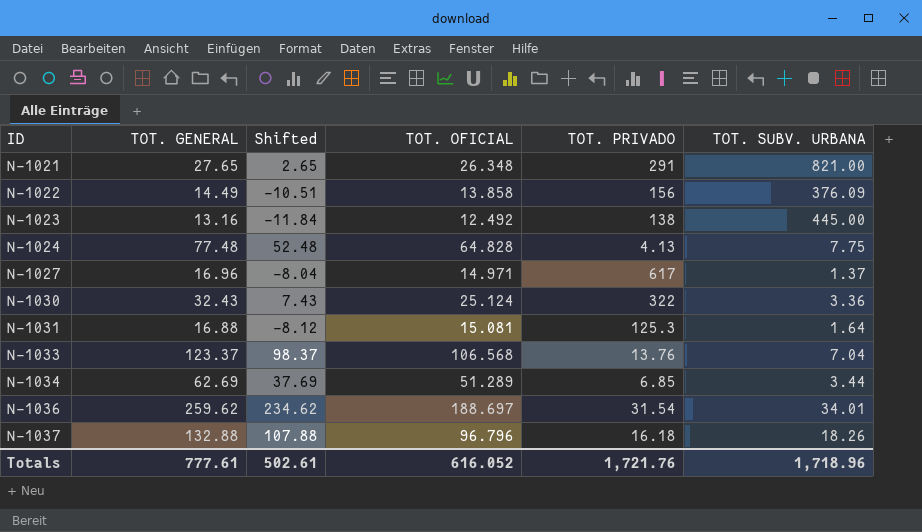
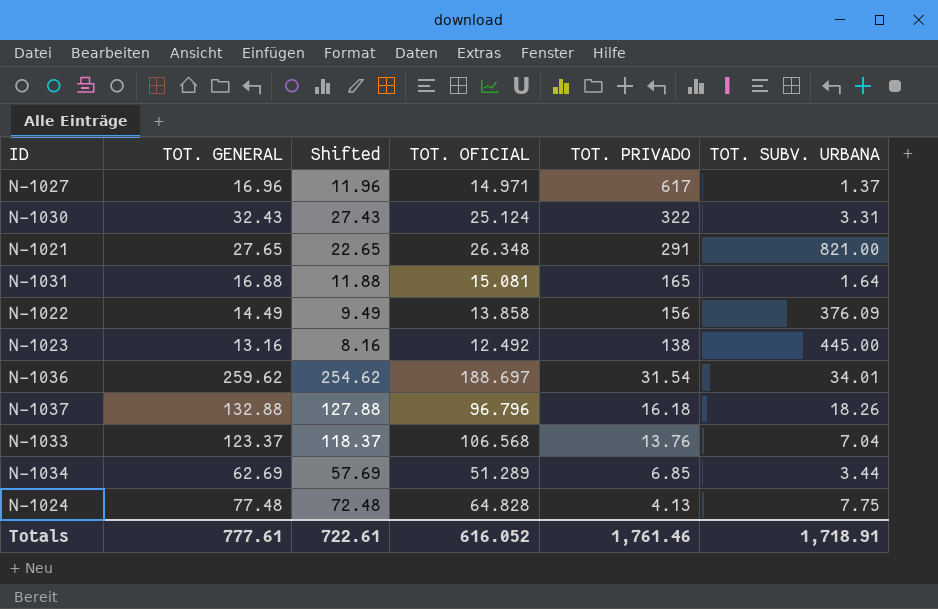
row order: ID ascending -> TOT. PRIVADO descending
column Shifted | formula: [TOT. GENERAL] - 25 -> [TOT. GENERAL] - 5
N-1030 | TOT. SUBV. URBANA: 3.36 -> 3.31
N-1031 | TOT. PRIVADO: 125.3 -> 165
Totals | Shifted: 502.61 -> 722.61
Totals | TOT. PRIVADO: 1,721.76 -> 1,761.46
Totals | TOT. SUBV. URBANA: 1,718.96 -> 1,718.91

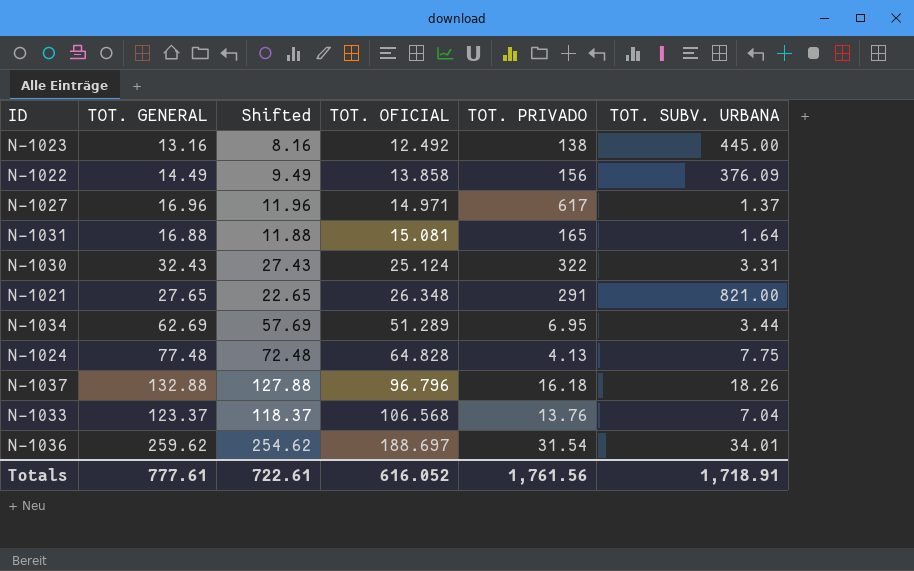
row order: TOT. PRIVADO descending -> TOT. OFICIAL ascending
N-1034 | TOT. PRIVADO: 6.85 -> 6.95
Totals | TOT. PRIVADO: 1,761.46 -> 1,761.56

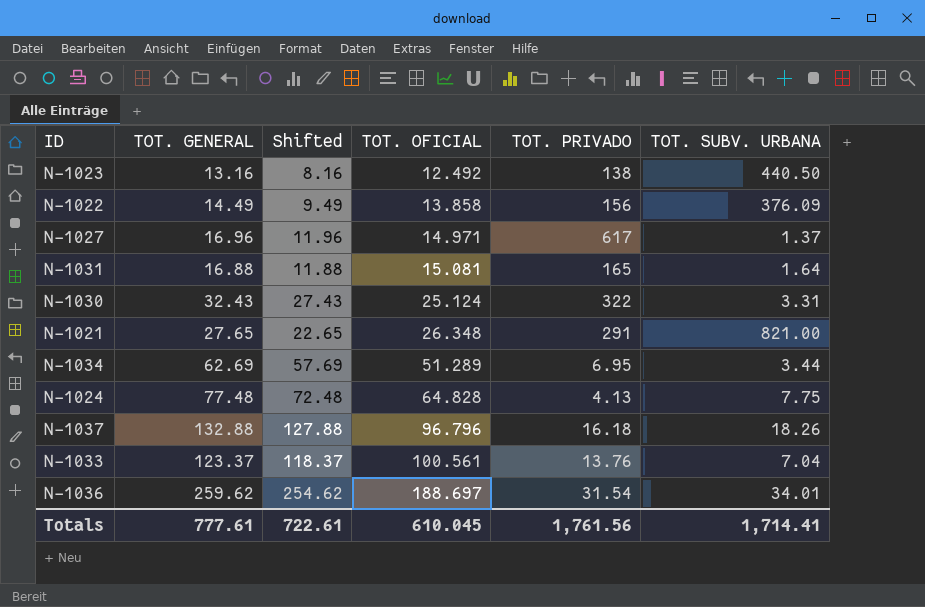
N-1023 | TOT. SUBV. URBANA: 445.00 -> 440.50
N-1033 | TOT. OFICIAL: 106.568 -> 100.561
Totals | TOT. OFICIAL: 616.052 -> 610.045
Totals | TOT. SUBV. URBANA: 1,718.91 -> 1,714.41

